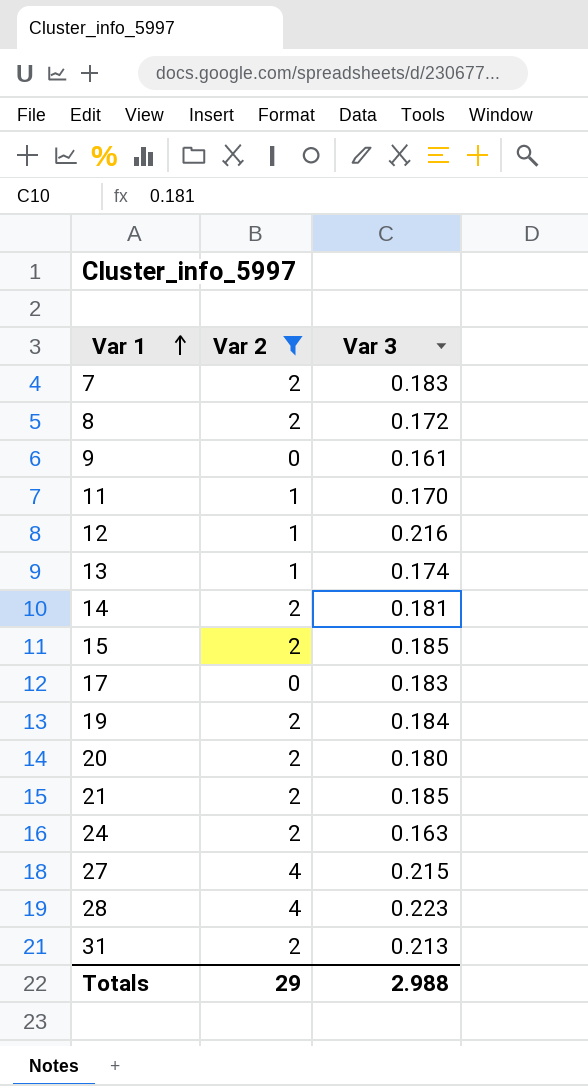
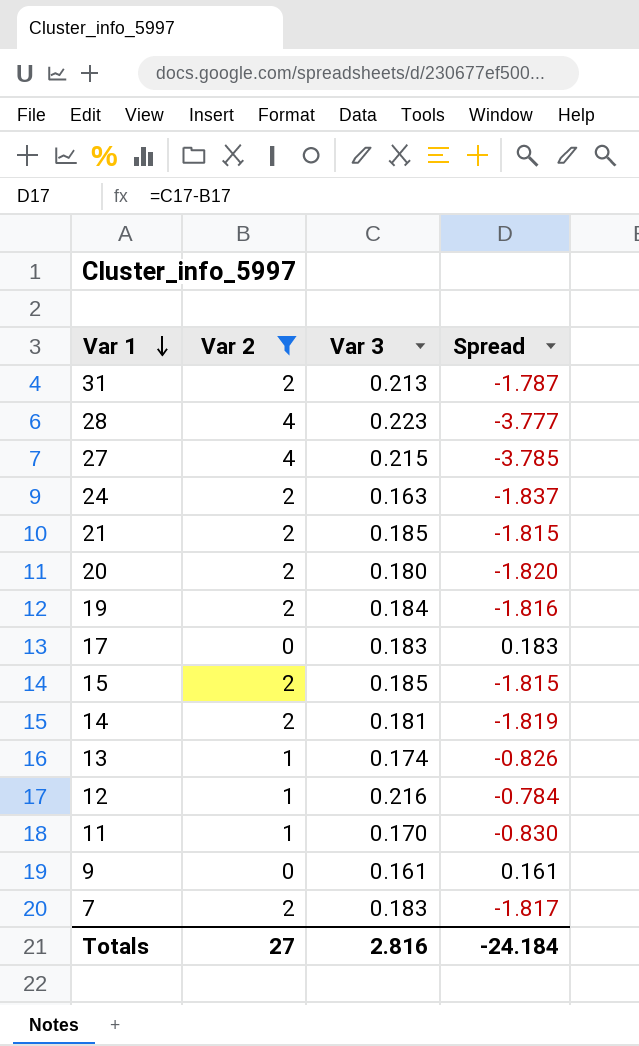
row order: Var 1 ascending -> Var 1 descending
column Spread | formula: none -> [Var 3] - [Var 2]
row 8: 2 | 0.172 -> none
Totals | Var 2: 29 -> 27
Totals | Var 3: 2.988 -> 2.816

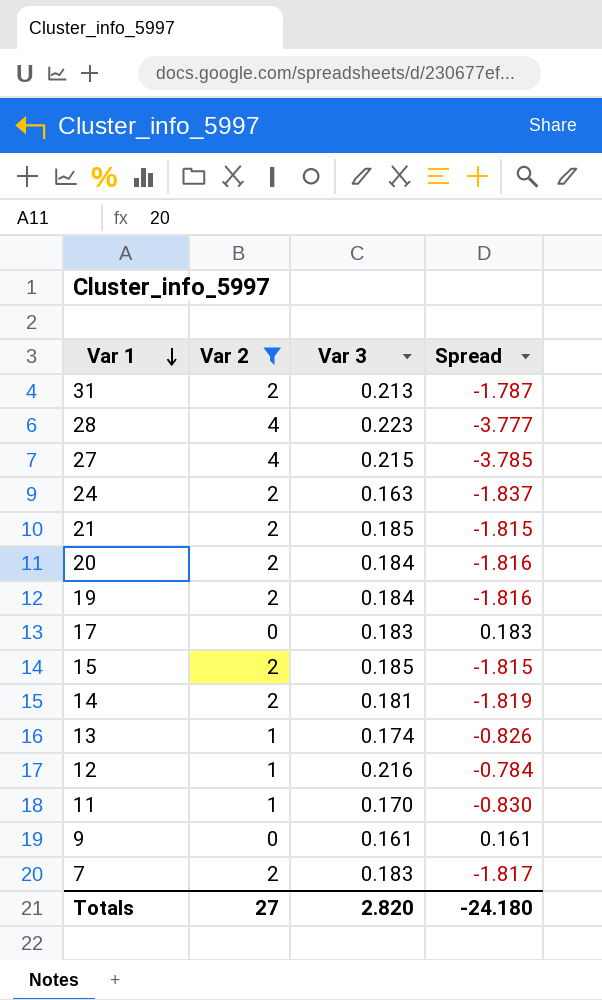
20 | Var 3: 0.180 -> 0.184
20 | Spread: -1.820 -> -1.816
Totals | Var 3: 2.816 -> 2.820
Totals | Spread: -24.184 -> -24.180

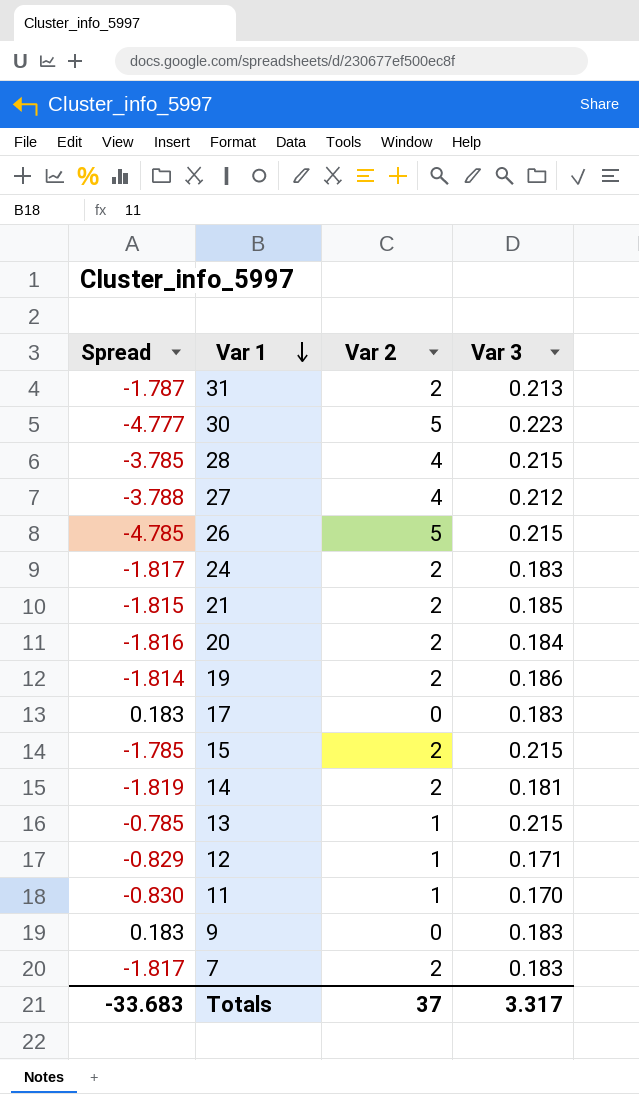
filter: Var 2 != 5 -> none
column Spread | position: 4 -> 1
28 | Spread: -3.777 -> -3.785
28 | Var 3: 0.223 -> 0.215
27 | Spread: -3.785 -> -3.788
27 | Var 3: 0.215 -> 0.212
24 | Spread: -1.837 -> -1.817
24 | Var 3: 0.163 -> 0.183
19 | Spread: -1.816 -> -1.814
19 | Var 3: 0.184 -> 0.186
15 | Spread: -1.815 -> -1.785
15 | Var 3: 0.185 -> 0.215
13 | Spread: -0.826 -> -0.785
13 | Var 3: 0.174 -> 0.215
12 | Spread: -0.784 -> -0.829
12 | Var 3: 0.216 -> 0.171
9 | Spread: 0.161 -> 0.183
9 | Var 3: 0.161 -> 0.183
Totals | Spread: -24.180 -> -33.683
Totals | Var 2: 27 -> 37
Totals | Var 3: 2.820 -> 3.317

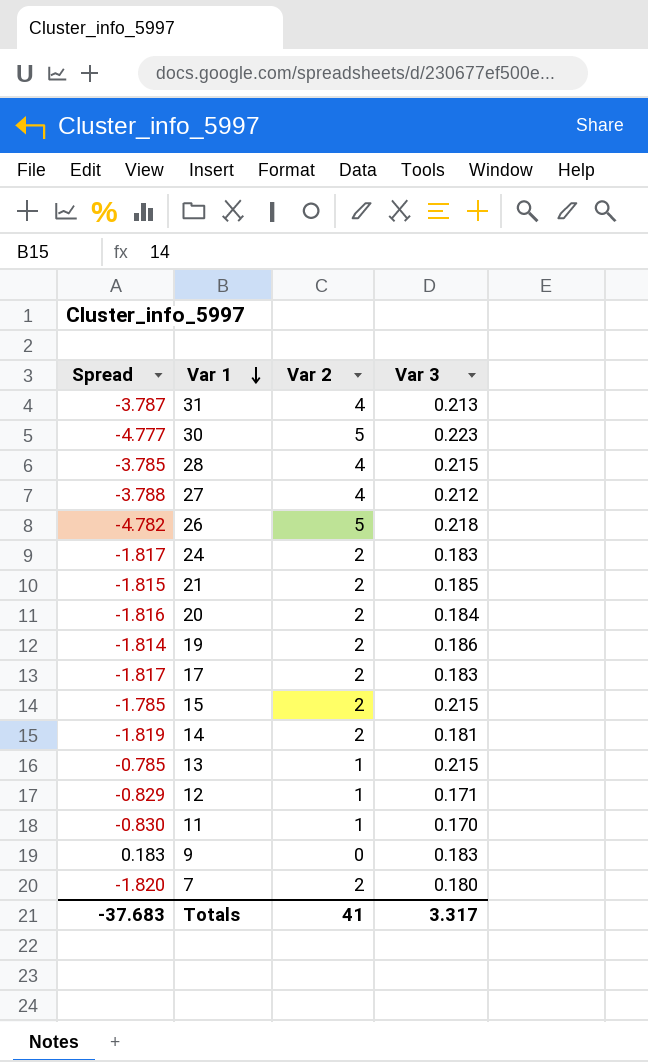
31 | Spread: -1.787 -> -3.787
31 | Var 2: 2 -> 4
26 | Spread: -4.785 -> -4.782
26 | Var 3: 0.215 -> 0.218
17 | Spread: 0.183 -> -1.817
17 | Var 2: 0 -> 2
7 | Spread: -1.817 -> -1.820
7 | Var 3: 0.183 -> 0.180
Totals | Spread: -33.683 -> -37.683
Totals | Var 2: 37 -> 41

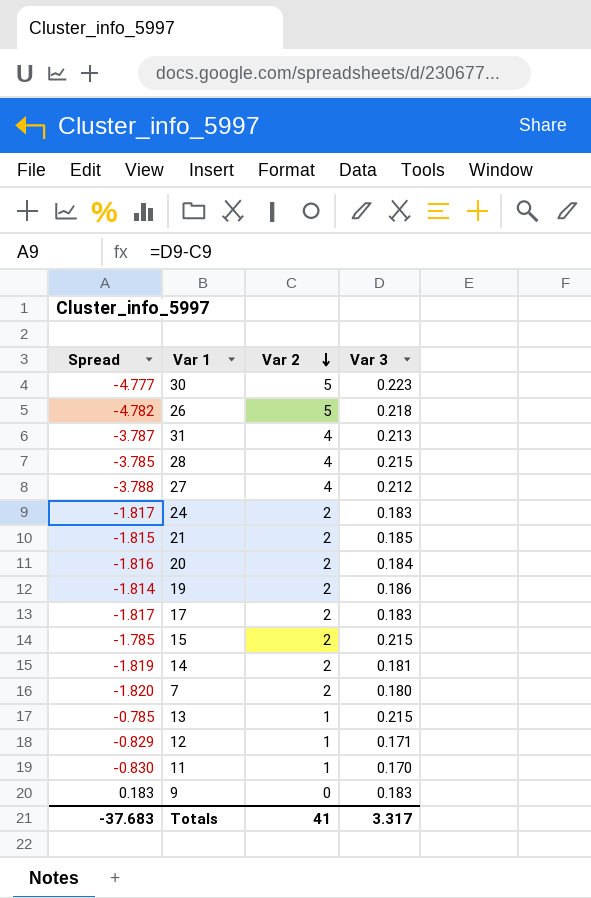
row order: Var 1 descending -> Var 2 descending

